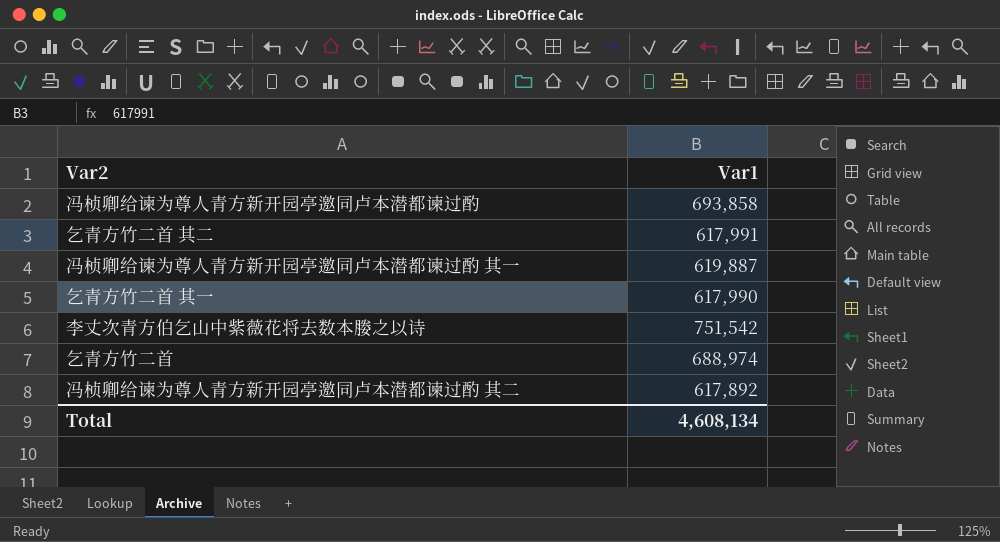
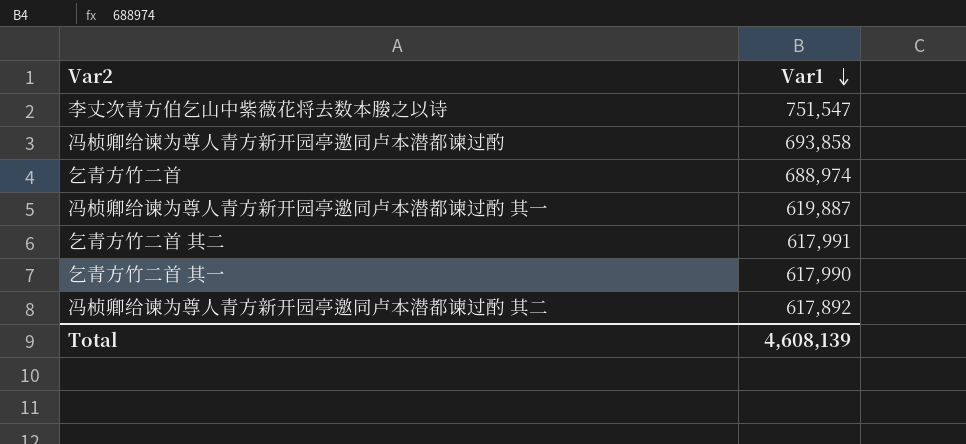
row order: none -> Var1 descending
李丈次青方伯乞山中紫薇花将去数本媵之以诗 | Var1: 751,542 -> 751,547
Total | Var1: 4,608,134 -> 4,608,139

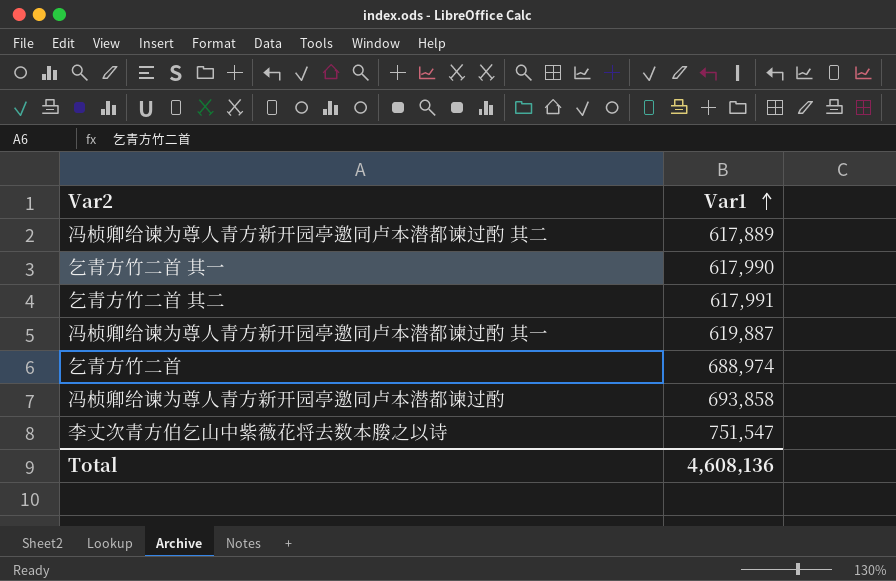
row order: Var1 descending -> Var1 ascending
冯桢卿给谏为尊人青方新开园亭邀同卢本潜都谏过酌 其二 | Var1: 617,892 -> 617,889
Total | Var1: 4,608,139 -> 4,608,136

